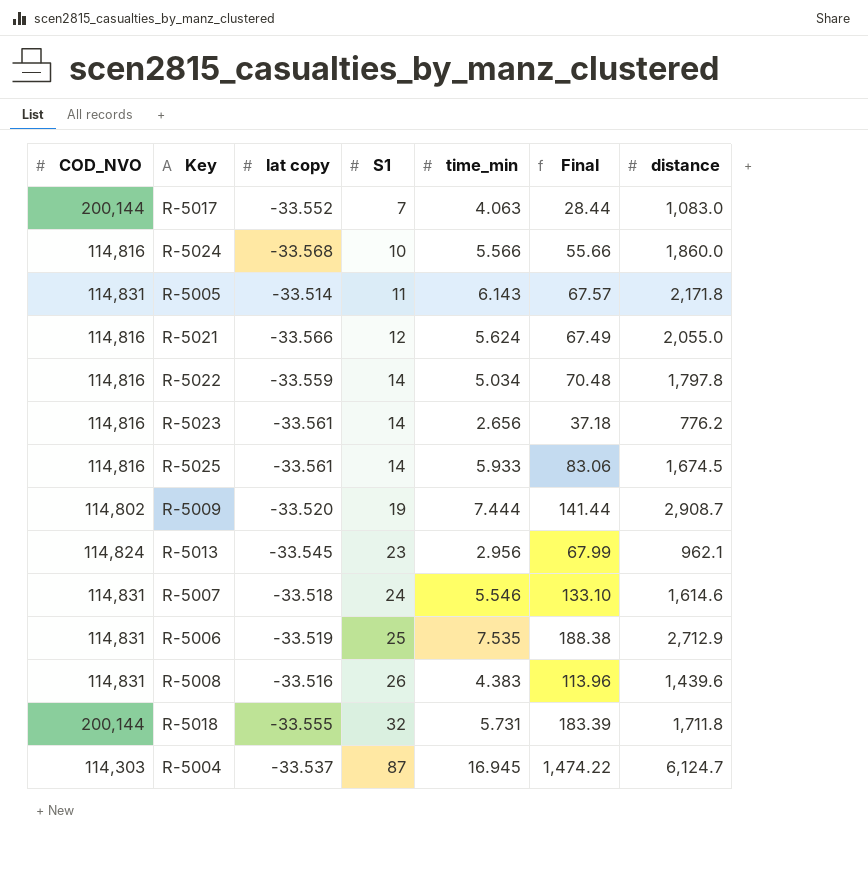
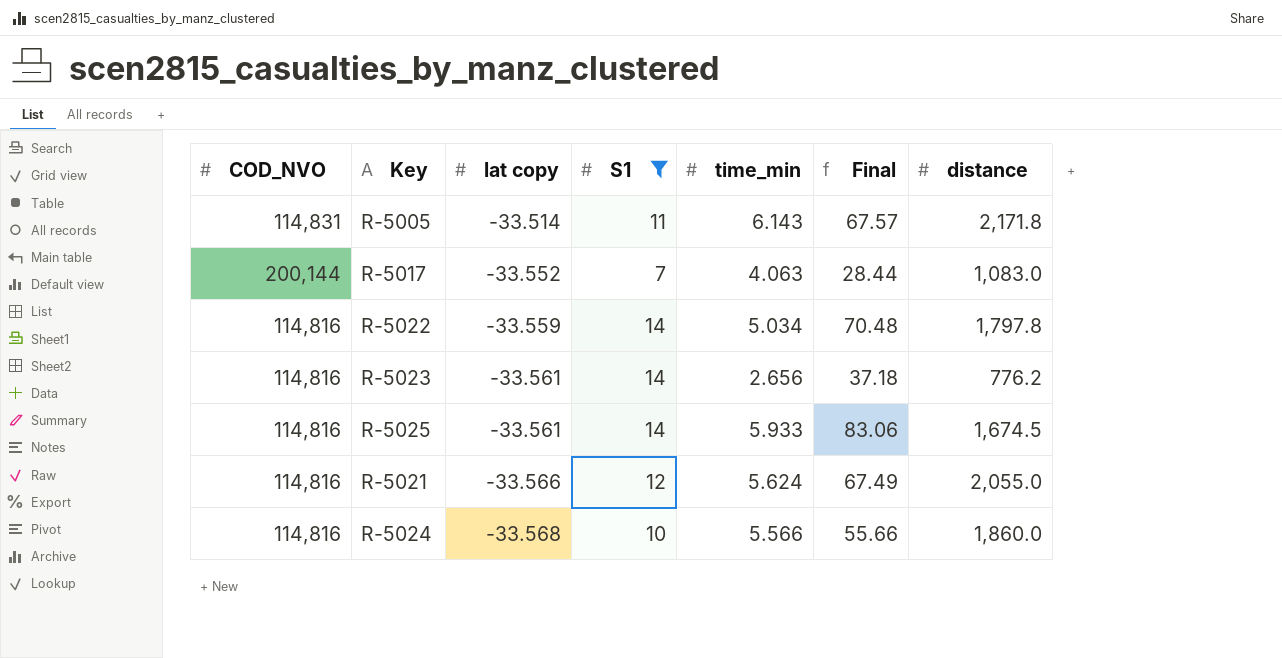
filter: none -> S1 <= 14
row order: S1 ascending -> lat copy descending

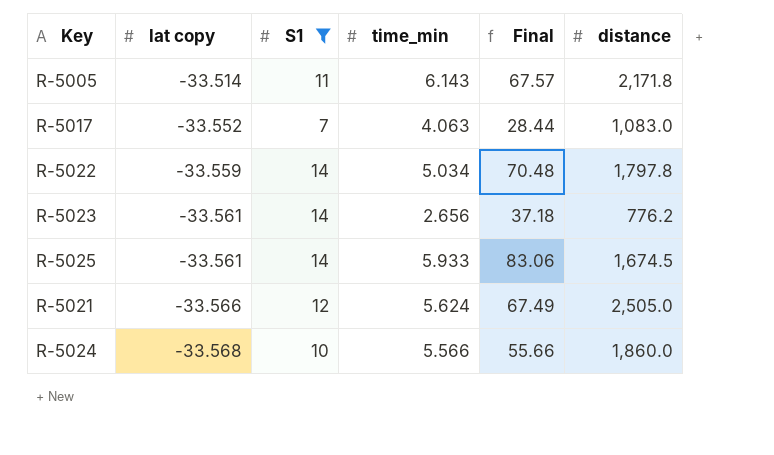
column COD_NVO | position: 1 -> none
R-5021 | distance: 2,055.0 -> 2,505.0

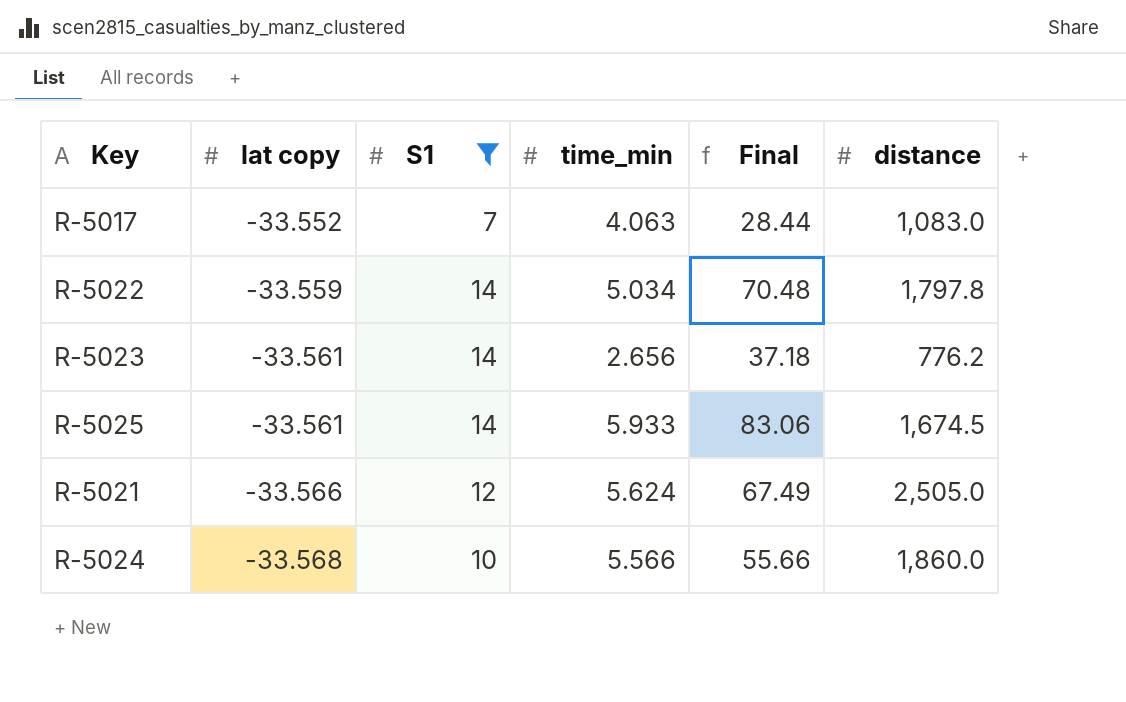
row R-5005: -33.514 | 11 | 6.143 | 67.57 | 2,171.8 -> none

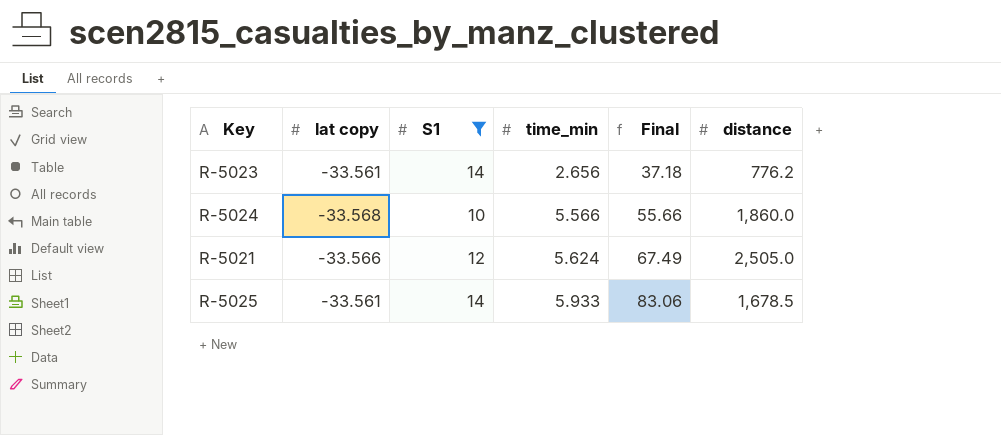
row order: lat copy descending -> time_min ascending
row R-5017: -33.552 | 7 | 4.063 | 28.44 | 1,083.0 -> none
row R-5022: -33.559 | 14 | 5.034 | 70.48 | 1,797.8 -> none
R-5025 | distance: 1,674.5 -> 1,678.5

